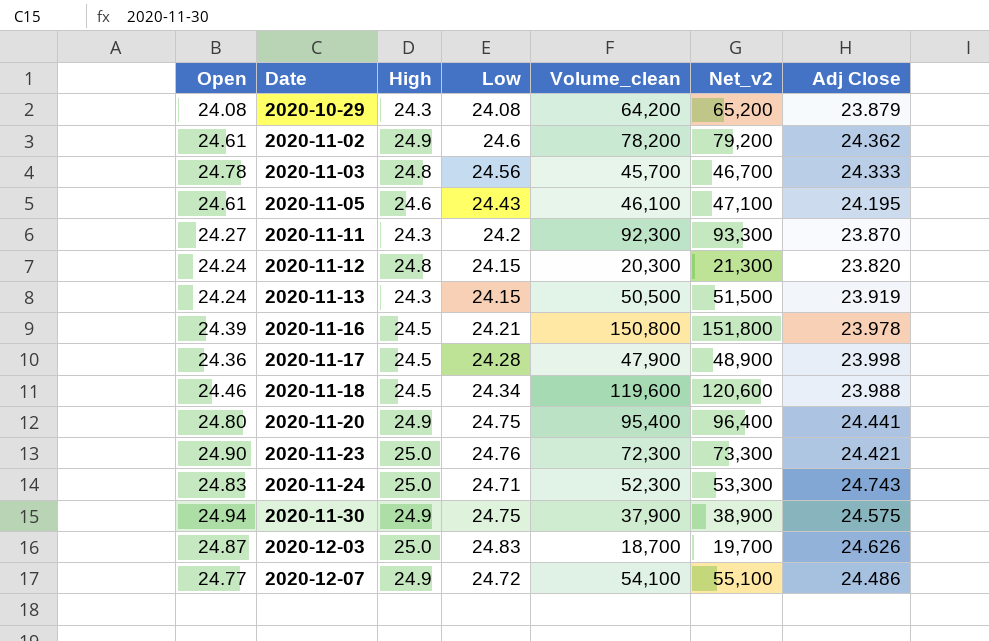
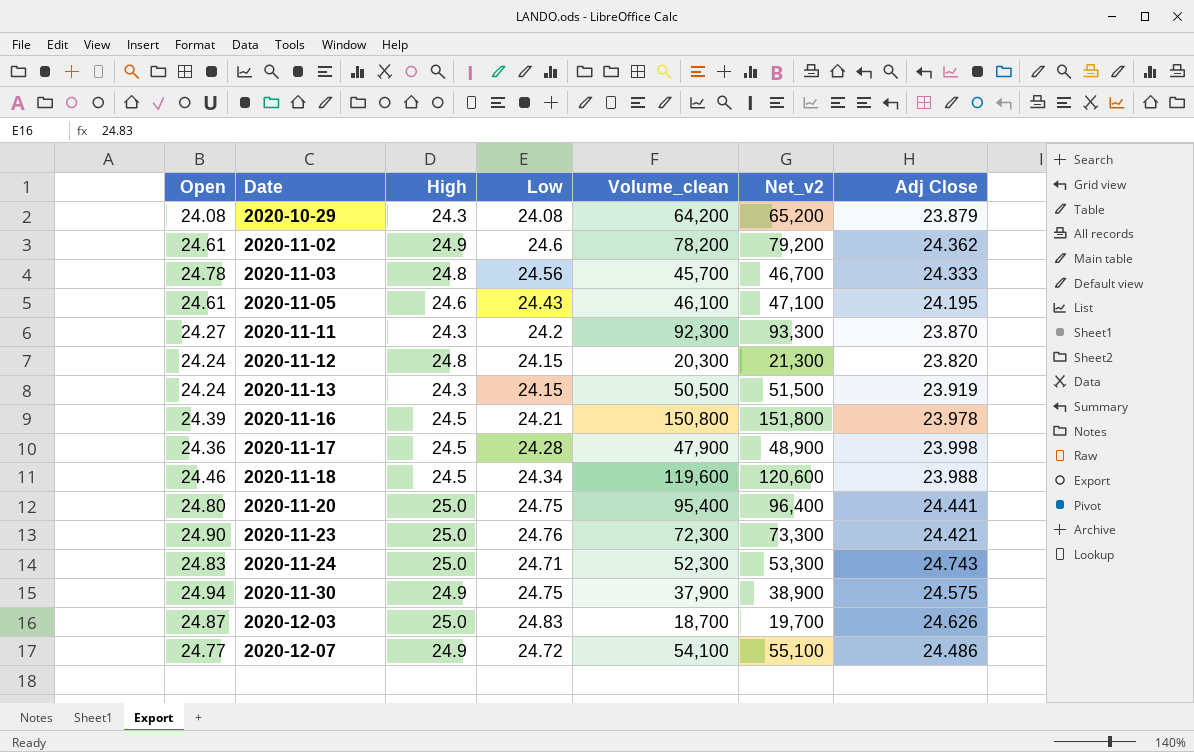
2020-11-20 | High: 24.9 -> 25.0

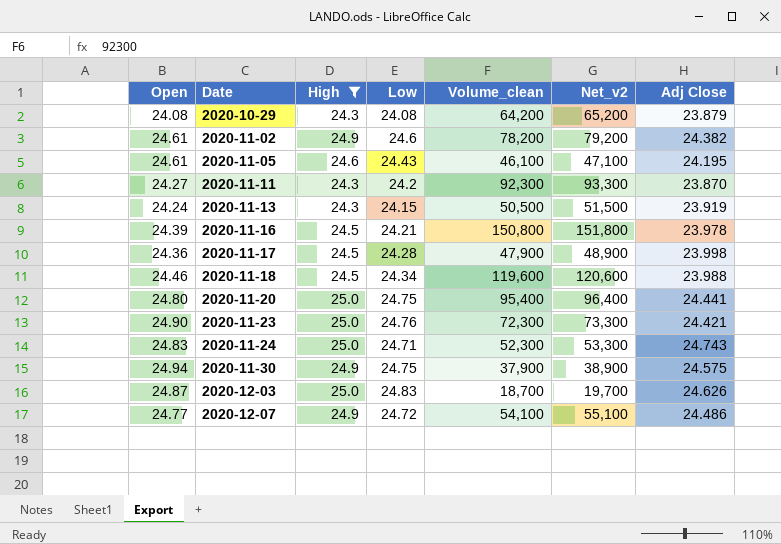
filter: none -> High != 24.8
2020-11-02 | Adj Close: 24.362 -> 24.382

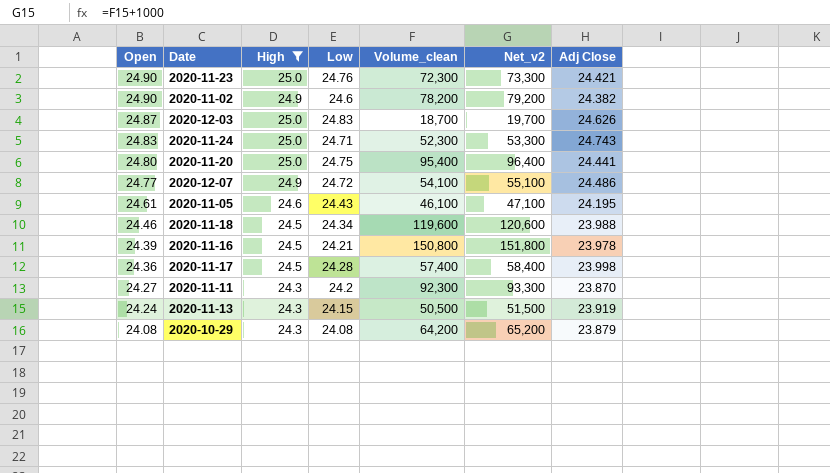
row order: Date ascending -> Open descending
row 2020-11-30: 24.94 | 24.9 | 24.75 | 37,900 | 38,900 | 24.575 -> none
2020-11-02 | Open: 24.61 -> 24.90
2020-11-17 | Volume_clean: 47,900 -> 57,400
2020-11-17 | Net_v2: 48,900 -> 58,400

